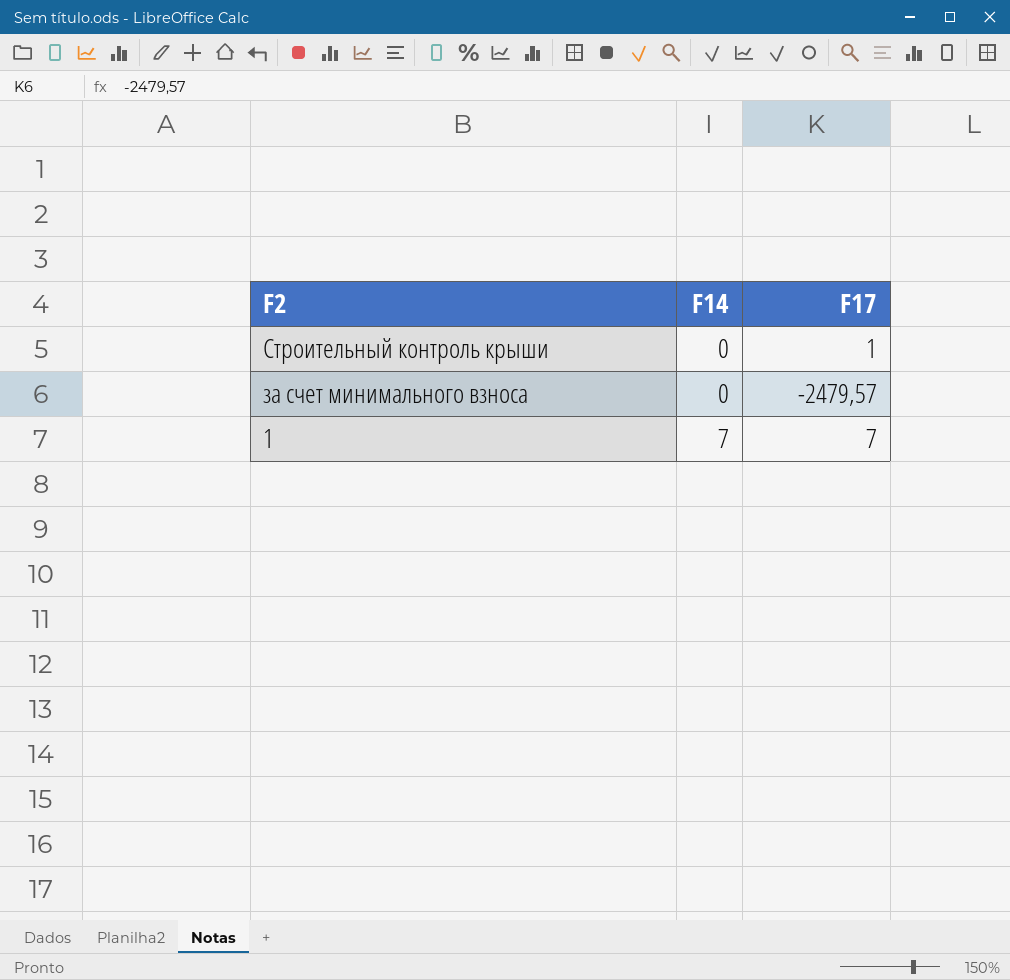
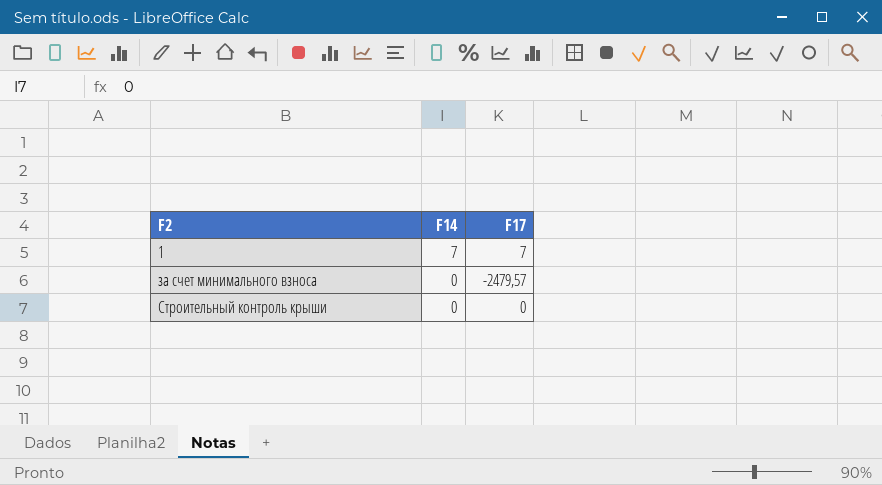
row order: F2 descending -> F2 ascending
Строительный контроль крыши | F17: 1 -> 0

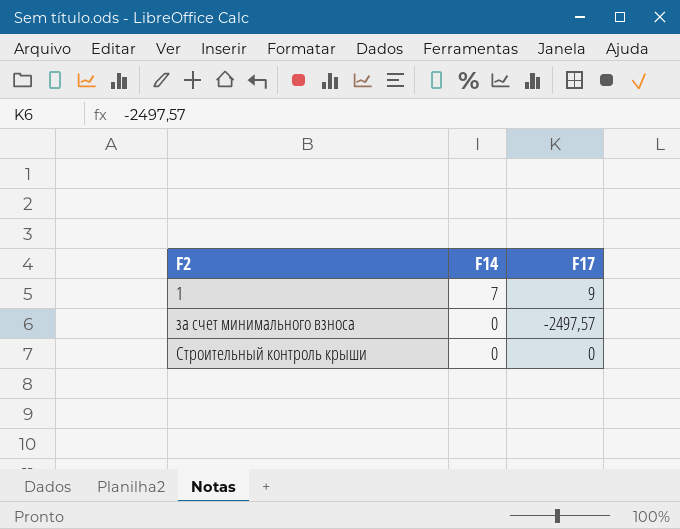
1 | F17: 7 -> 9
за счет минимального взноса | F17: -2479,57 -> -2497,57

